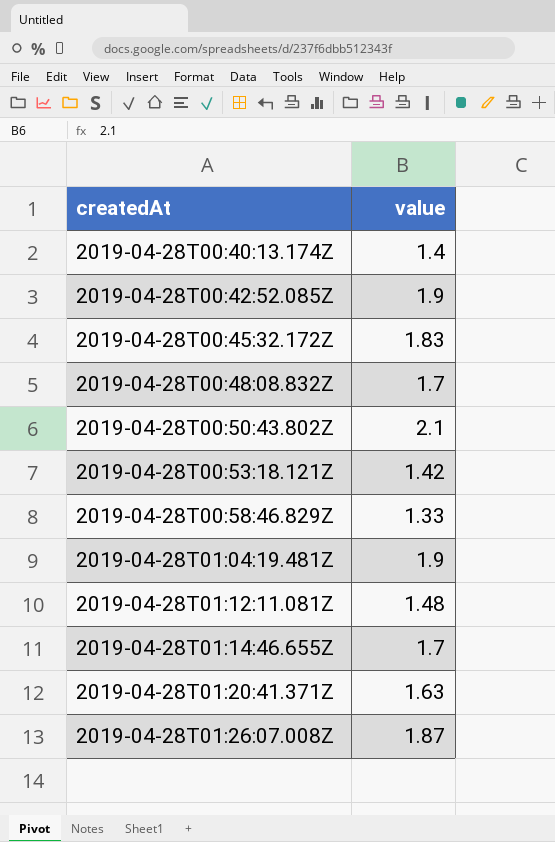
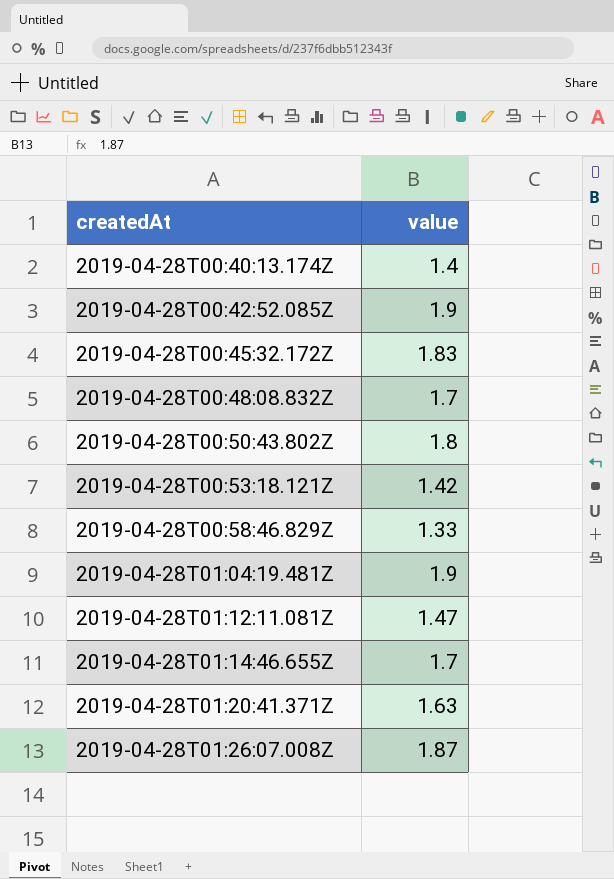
2019-04-28T00:50:43.802Z | value: 2.1 -> 1.8
2019-04-28T01:12:11.081Z | value: 1.48 -> 1.47

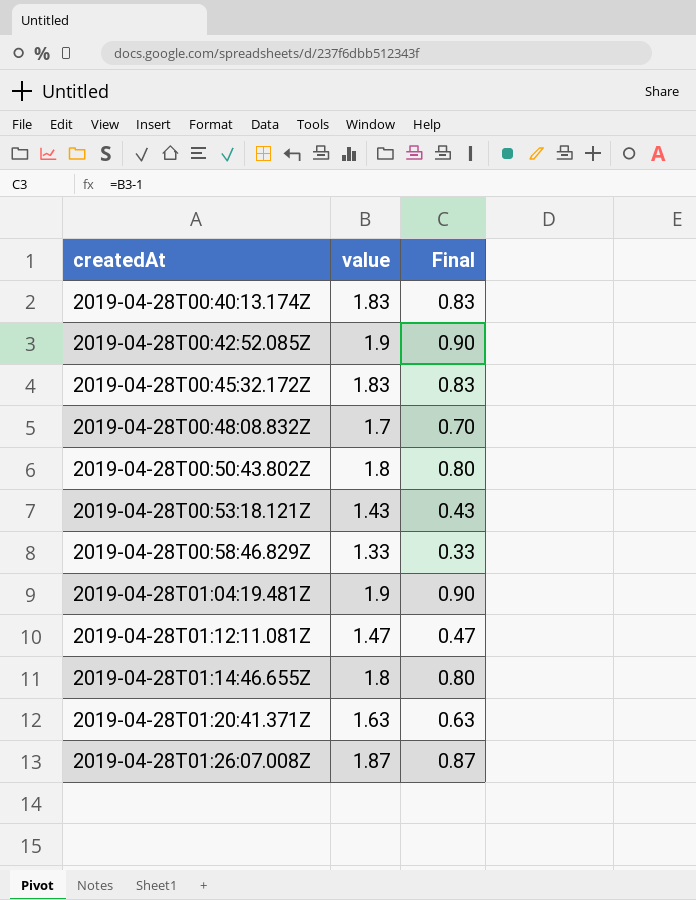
column Final | formula: none -> [value] - 1
2019-04-28T00:40:13.174Z | value: 1.4 -> 1.83
2019-04-28T00:53:18.121Z | value: 1.42 -> 1.43
2019-04-28T01:14:46.655Z | value: 1.7 -> 1.8

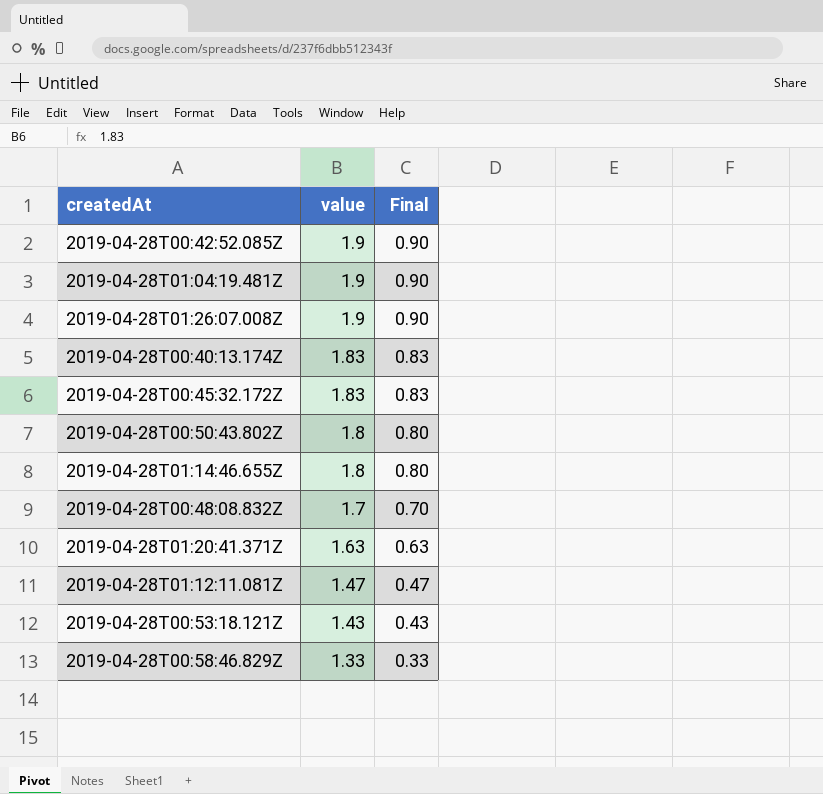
row order: createdAt ascending -> value descending
2019-04-28T01:26:07.008Z | value: 1.87 -> 1.9
2019-04-28T01:26:07.008Z | Final: 0.87 -> 0.90

